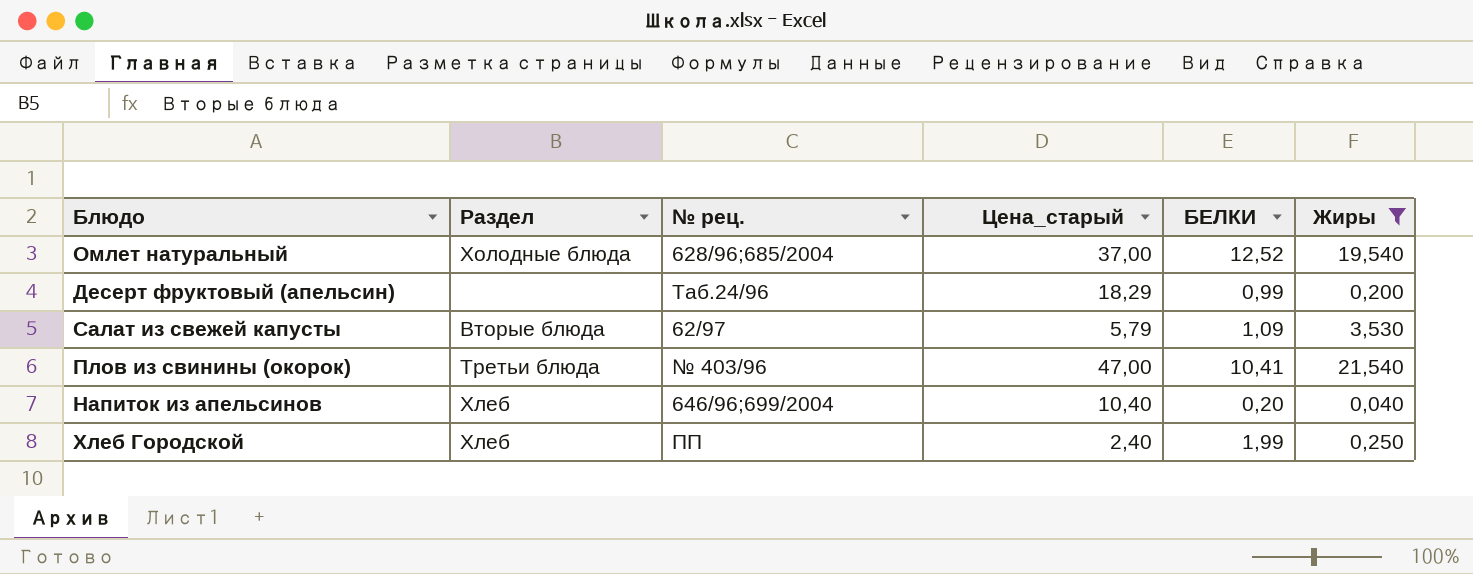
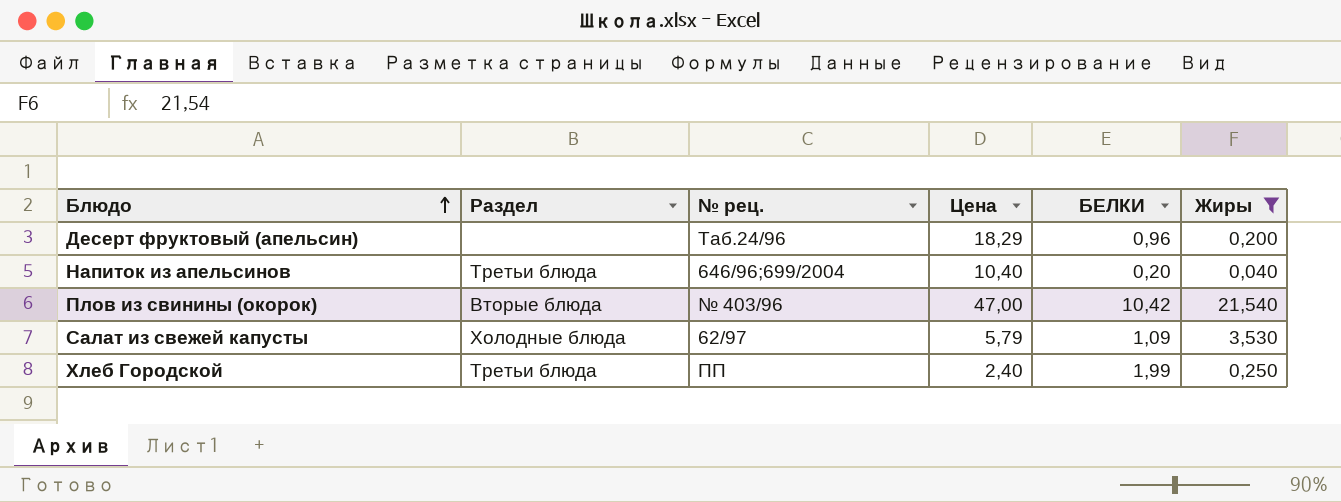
row order: none -> Блюдо ascending
column name: Цена_старый -> Цена
row Омлет натуральный: Холодные блюда | 628/96;685/2004 | 37,00 | 12,52 | 19,540 -> none
Десерт фруктовый (апельсин) | БЕЛКИ: 0,99 -> 0,96
Напиток из апельсинов | Раздел: Хлеб -> Третьи блюда
Плов из свинины (окорок) | Раздел: Третьи блюда -> Вторые блюда
Плов из свинины (окорок) | БЕЛКИ: 10,41 -> 10,42
Салат из свежей капусты | Раздел: Вторые блюда -> Холодные блюда
Хлеб Городской | Раздел: Хлеб -> Третьи блюда

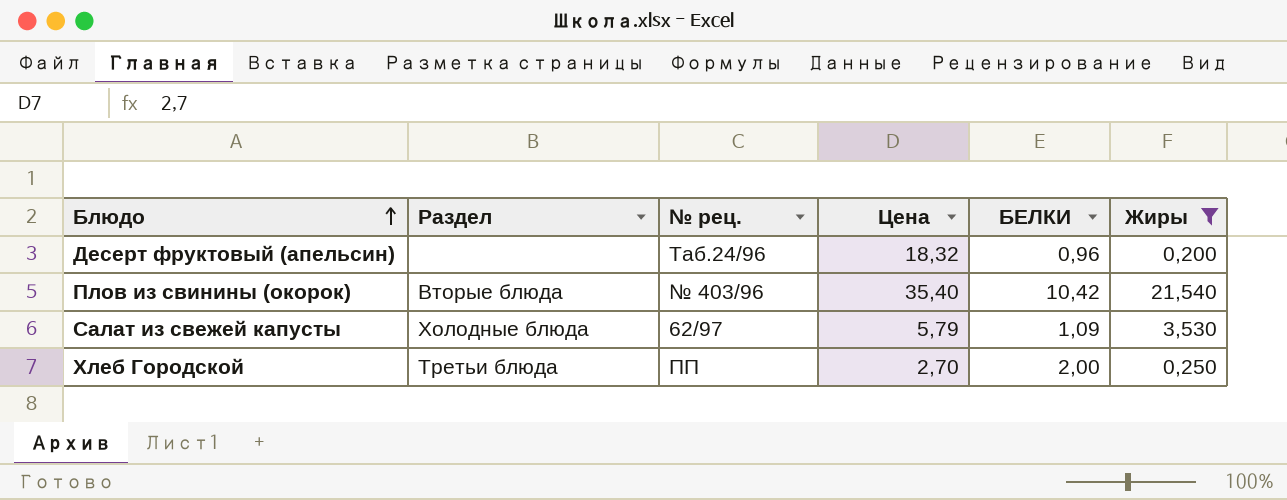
row Напиток из апельсинов: Третьи блюда | 646/96;699/2004 | 10,40 | 0,20 | 0,040 -> none
Десерт фруктовый (апельсин) | Цена: 18,29 -> 18,32
Плов из свинины (окорок) | Цена: 47,00 -> 35,40
Хлеб Городской | Цена: 2,40 -> 2,70
Хлеб Городской | БЕЛКИ: 1,99 -> 2,00

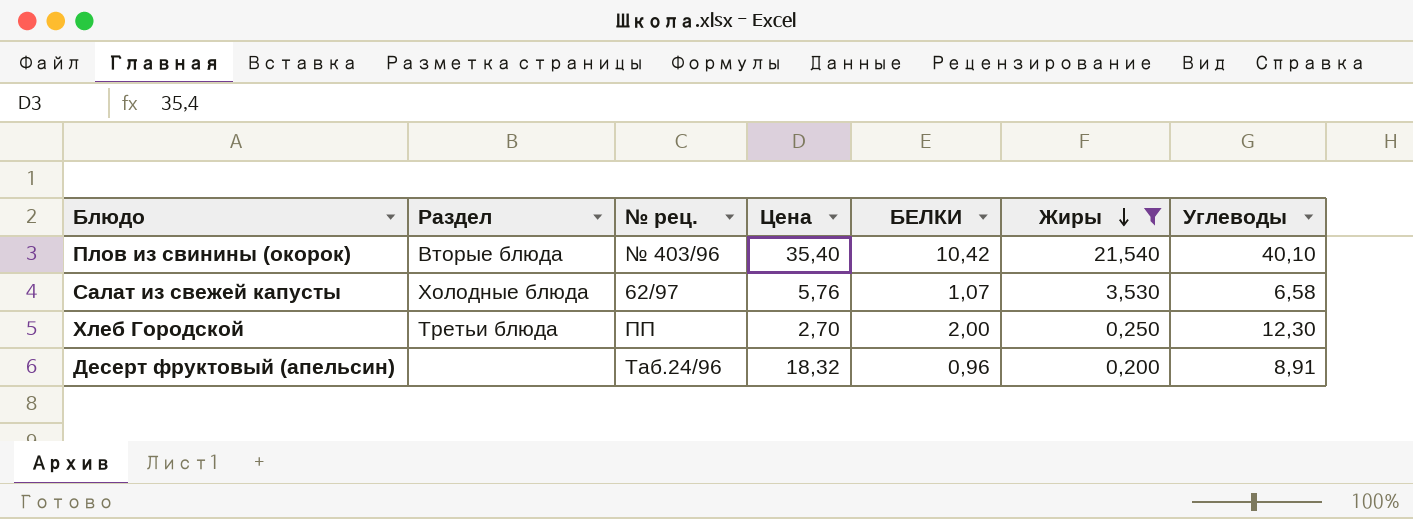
row order: Блюдо ascending -> Жиры descending
column Углеводы | position: none -> 7
Салат из свежей капусты | Цена: 5,79 -> 5,76
Салат из свежей капусты | БЕЛКИ: 1,09 -> 1,07

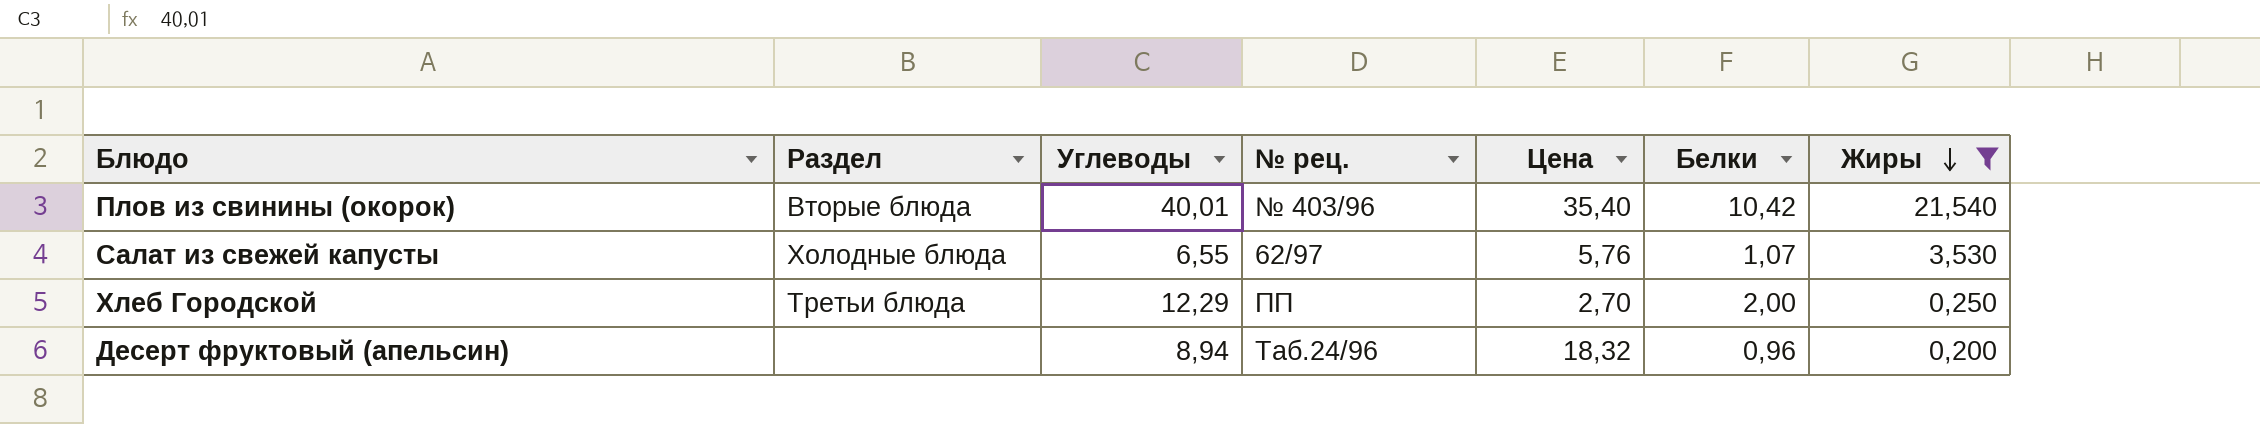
column Углеводы | position: 7 -> 3
column name: БЕЛКИ -> Белки
Плов из свинины (окорок) | Углеводы: 40,10 -> 40,01
Салат из свежей капусты | Углеводы: 6,58 -> 6,55
Хлеб Городской | Углеводы: 12,30 -> 12,29
Десерт фруктовый (апельсин) | Углеводы: 8,91 -> 8,94

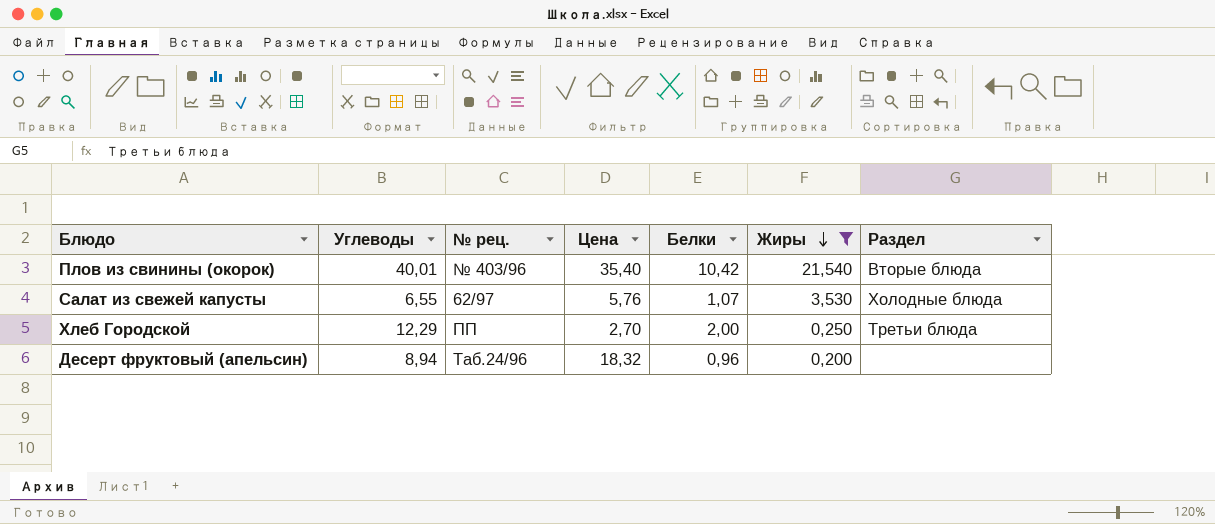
column Раздел | position: 2 -> 7

